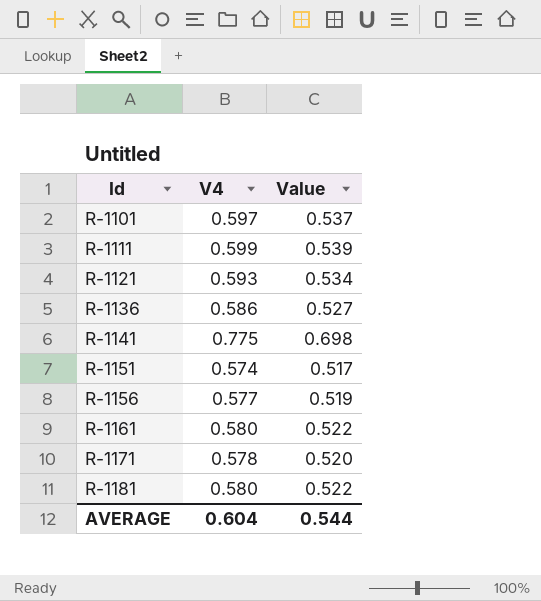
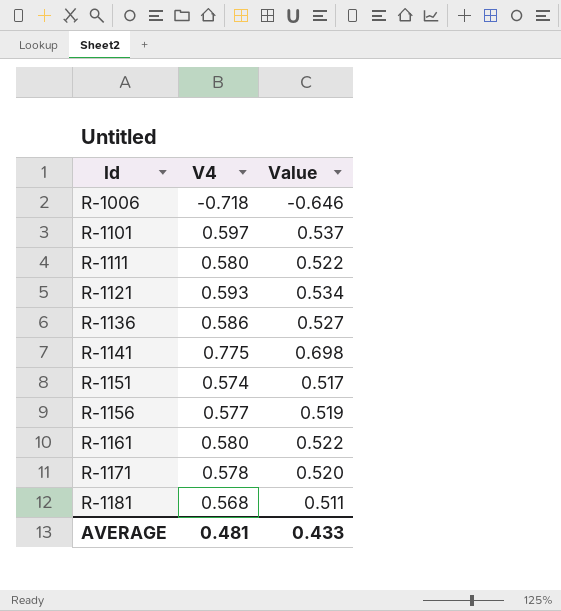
row R-1006: none -> -0.718 | -0.646
R-1111 | V4: 0.599 -> 0.580
R-1111 | Value: 0.539 -> 0.522
R-1181 | V4: 0.580 -> 0.568
R-1181 | Value: 0.522 -> 0.511
AVERAGE | V4: 0.604 -> 0.481
AVERAGE | Value: 0.544 -> 0.433

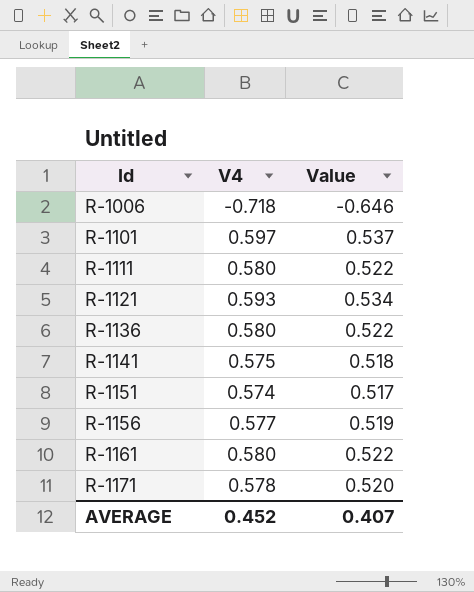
row R-1181: 0.568 | 0.511 -> none
R-1136 | V4: 0.586 -> 0.580
R-1136 | Value: 0.527 -> 0.522
R-1141 | V4: 0.775 -> 0.575
R-1141 | Value: 0.698 -> 0.518
AVERAGE | V4: 0.481 -> 0.452
AVERAGE | Value: 0.433 -> 0.407

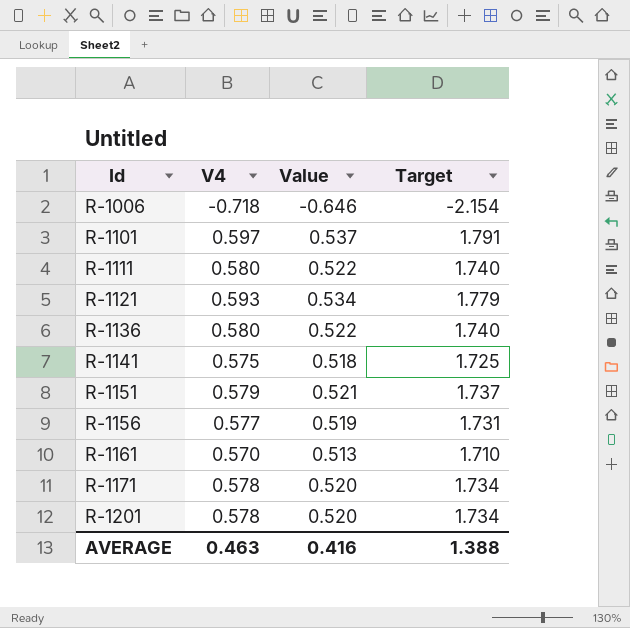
column Target | formula: none -> [V4] * 3
R-1151 | V4: 0.574 -> 0.579
R-1151 | Value: 0.517 -> 0.521
R-1161 | V4: 0.580 -> 0.570
R-1161 | Value: 0.522 -> 0.513
row R-1201: none -> 0.578 | 0.520 | 1.734
AVERAGE | V4: 0.452 -> 0.463
AVERAGE | Value: 0.407 -> 0.416

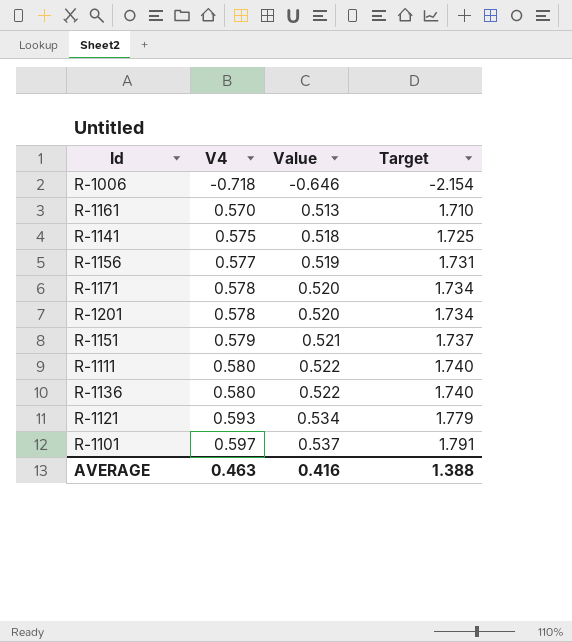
row order: Id ascending -> V4 ascending

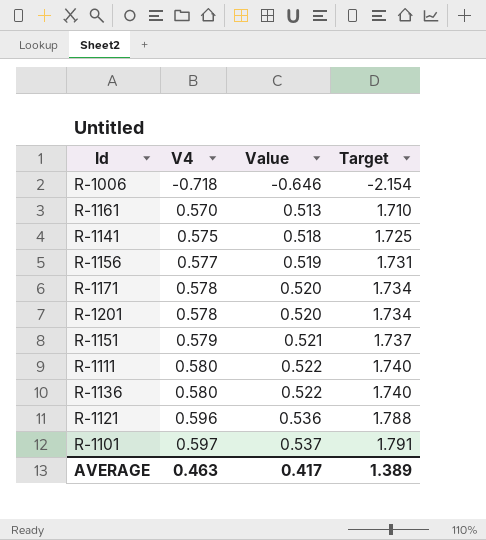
R-1121 | V4: 0.593 -> 0.596
R-1121 | Value: 0.534 -> 0.536
R-1121 | Target: 1.779 -> 1.788
AVERAGE | Value: 0.416 -> 0.417
AVERAGE | Target: 1.388 -> 1.389

